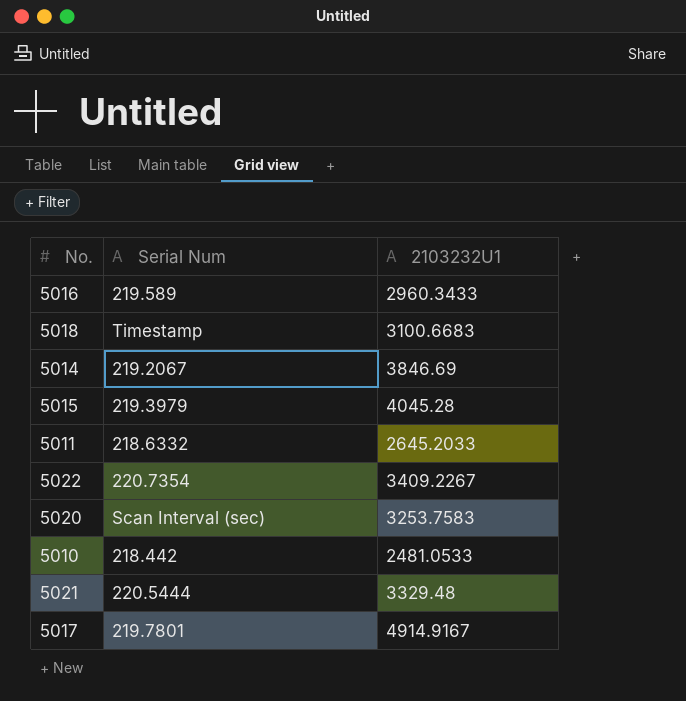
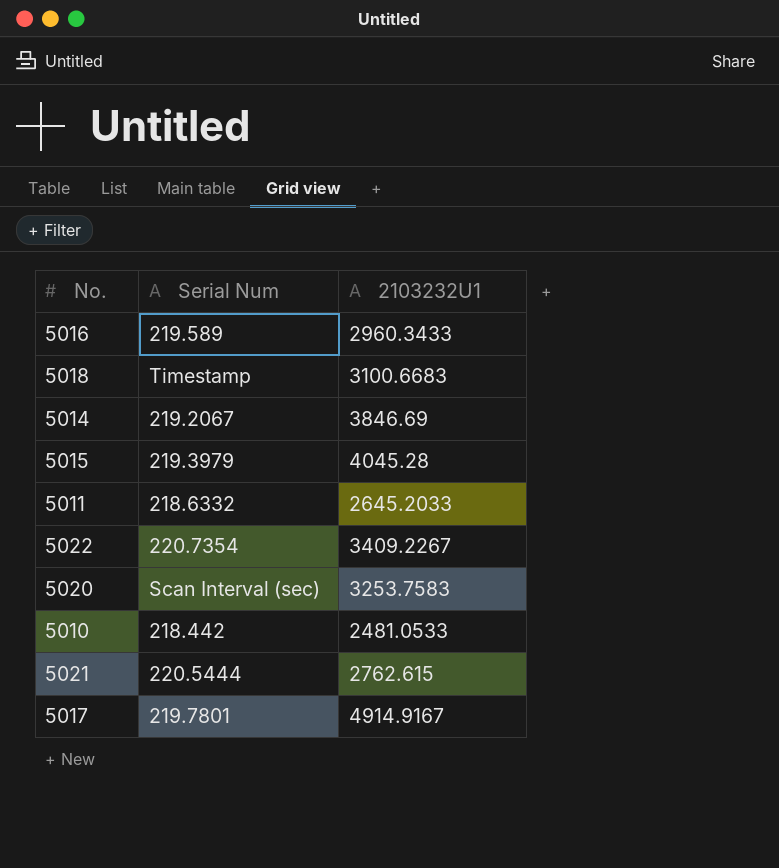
5021 | 2103232U1: 3329.48 -> 2762.615

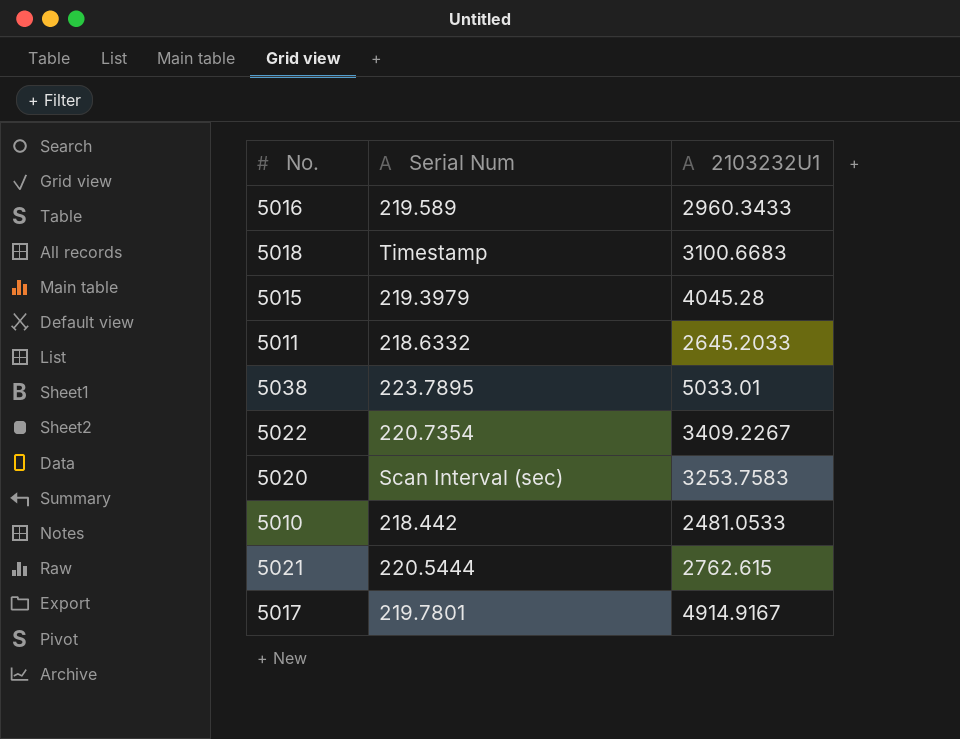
row 5014: 219.2067 | 3846.69 -> none
row 5038: none -> 223.7895 | 5033.01

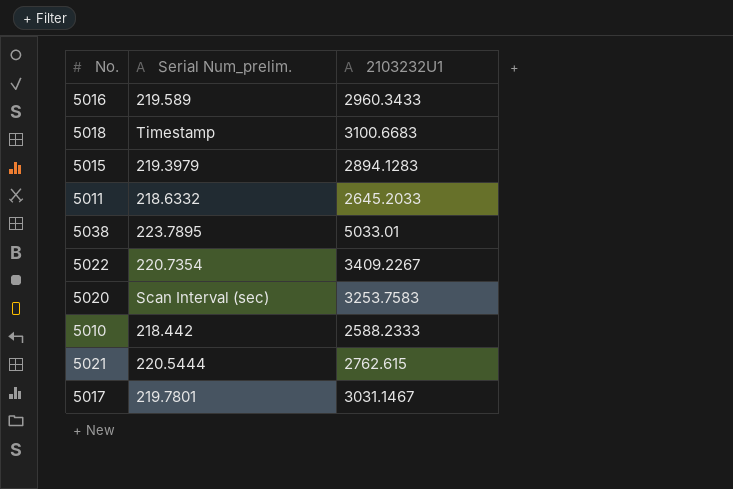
column name: Serial Num -> Serial Num_prelim.
5015 | 2103232U1: 4045.28 -> 2894.1283
5010 | 2103232U1: 2481.0533 -> 2588.2333
5017 | 2103232U1: 4914.9167 -> 3031.1467

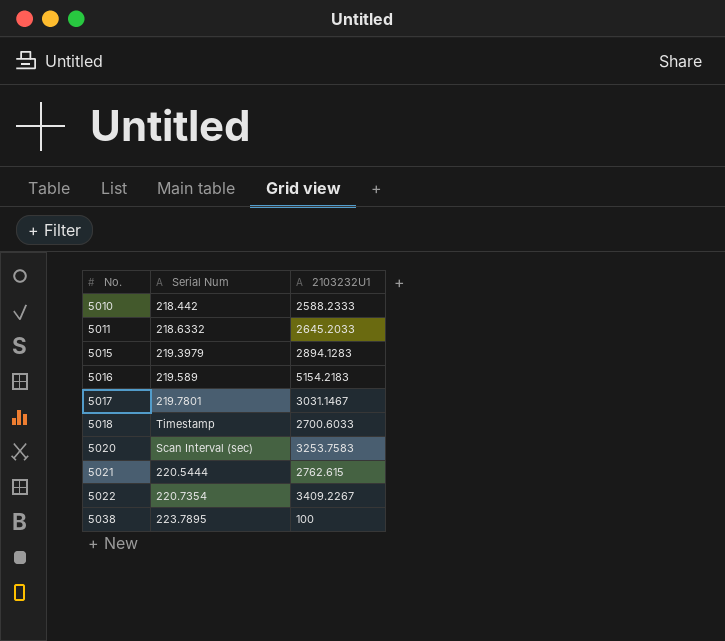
row order: none -> No. ascending
column name: Serial Num_prelim. -> Serial Num
5016 | 2103232U1: 2960.3433 -> 5154.2183
5018 | 2103232U1: 3100.6683 -> 2700.6033
5038 | 2103232U1: 5033.01 -> 100

